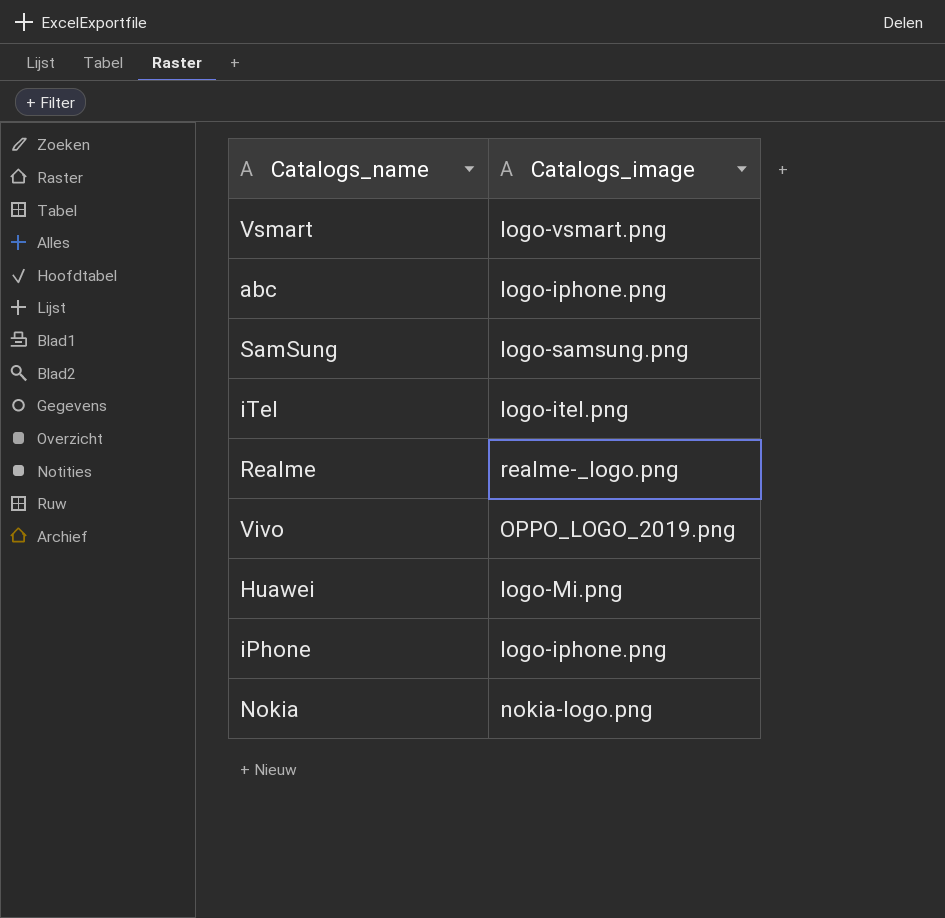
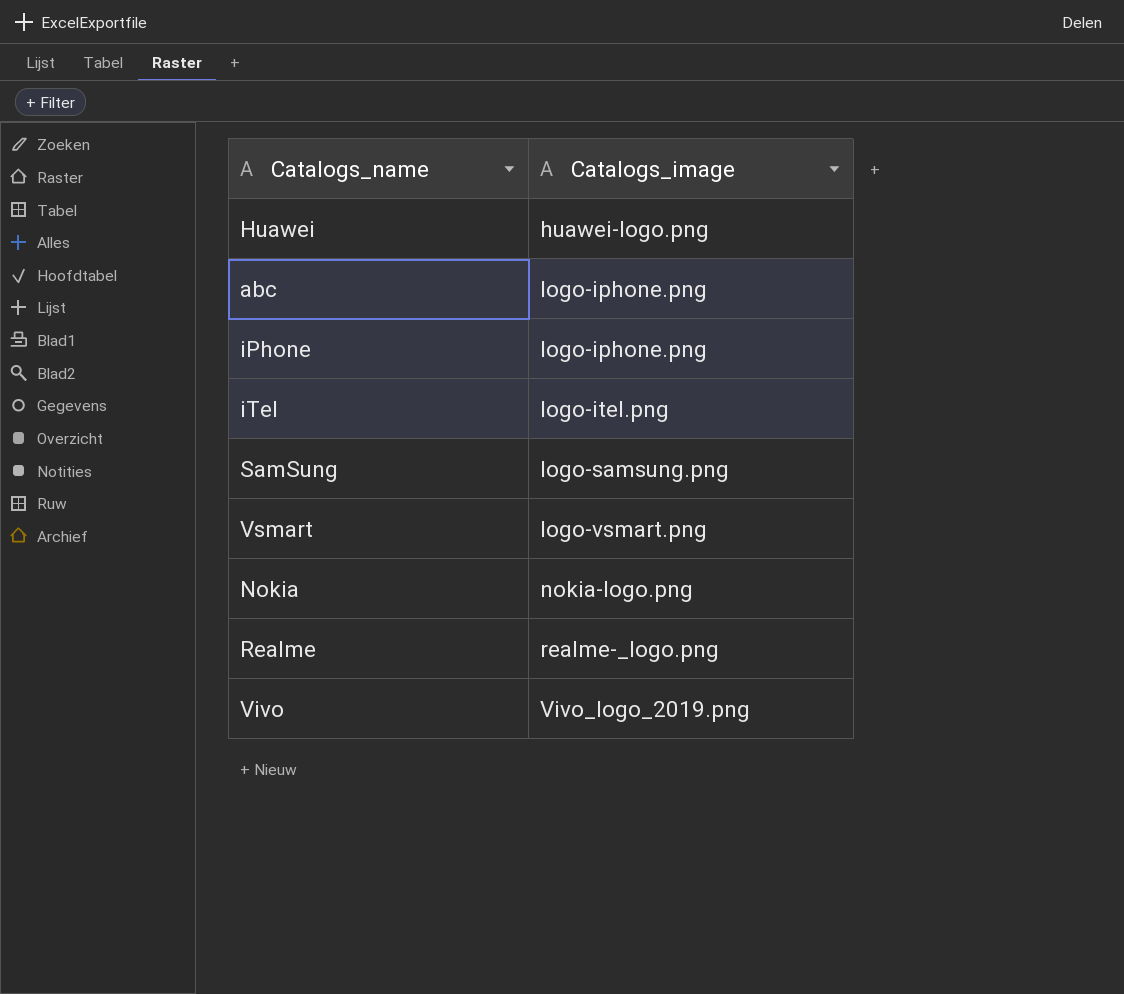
row order: none -> Catalogs_image ascending
Huawei | Catalogs_image: logo-Mi.png -> huawei-logo.png
Vivo | Catalogs_image: OPPO_LOGO_2019.png -> Vivo_logo_2019.png

